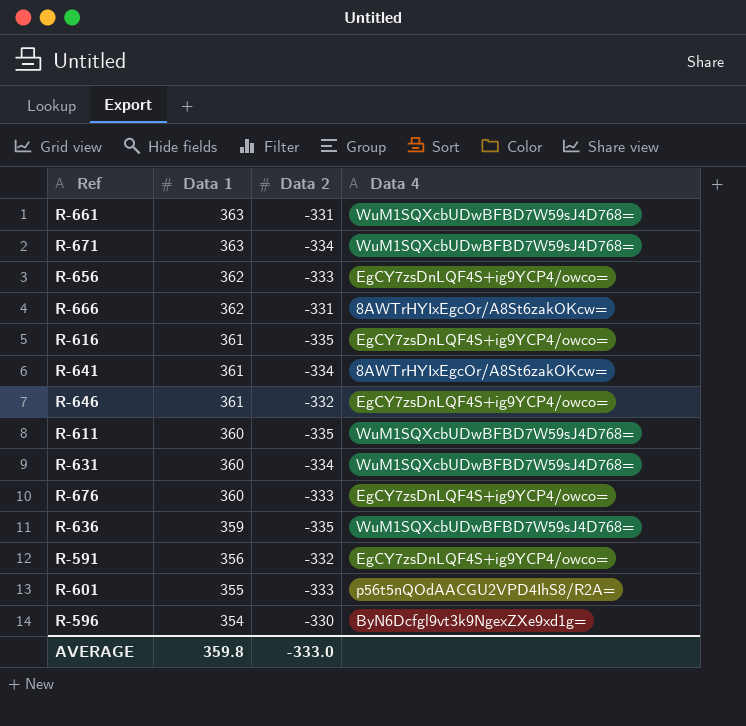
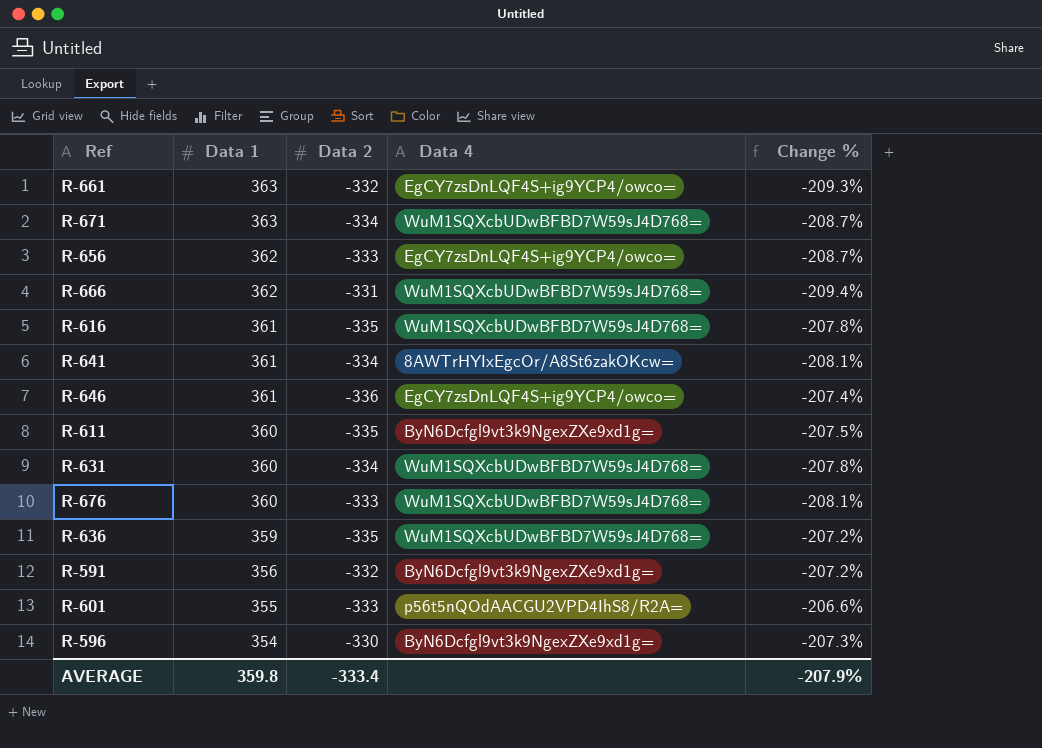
column Change % | formula: none -> ([Data 1] - [Data 2]) / [Data 2]
R-661 | Data 2: -331 -> -332
R-661 | Data 4: WuM1SQXcbUDwBFBD7W59sJ4D768= -> EgCY7zsDnLQF4S+ig9YCP4/owco=
R-666 | Data 4: 8AWTrHYIxEgcOr/A8St6zakOKcw= -> WuM1SQXcbUDwBFBD7W59sJ4D768=
R-616 | Data 4: EgCY7zsDnLQF4S+ig9YCP4/owco= -> WuM1SQXcbUDwBFBD7W59sJ4D768=
R-646 | Data 2: -332 -> -336
R-611 | Data 4: WuM1SQXcbUDwBFBD7W59sJ4D768= -> ByN6Dcfgl9vt3k9NgexZXe9xd1g=
R-676 | Data 4: EgCY7zsDnLQF4S+ig9YCP4/owco= -> WuM1SQXcbUDwBFBD7W59sJ4D768=
R-591 | Data 4: EgCY7zsDnLQF4S+ig9YCP4/owco= -> ByN6Dcfgl9vt3k9NgexZXe9xd1g=
AVERAGE | Data 2: -333.0 -> -333.4

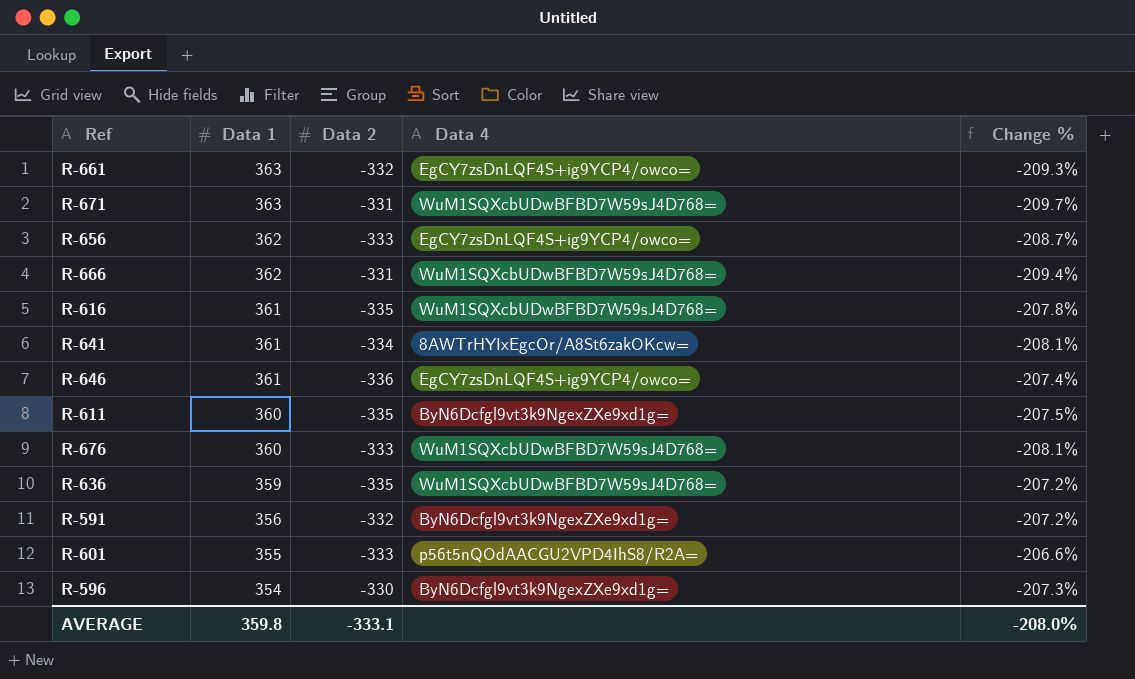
row R-631: 360 | -334 | WuM1SQXcbUDwBFBD7W59sJ4D768= | -207.8% -> none
R-671 | Data 2: -334 -> -331
R-671 | Change %: -208.7% -> -209.7%
AVERAGE | Data 2: -333.4 -> -333.1
AVERAGE | Change %: -207.9% -> -208.0%

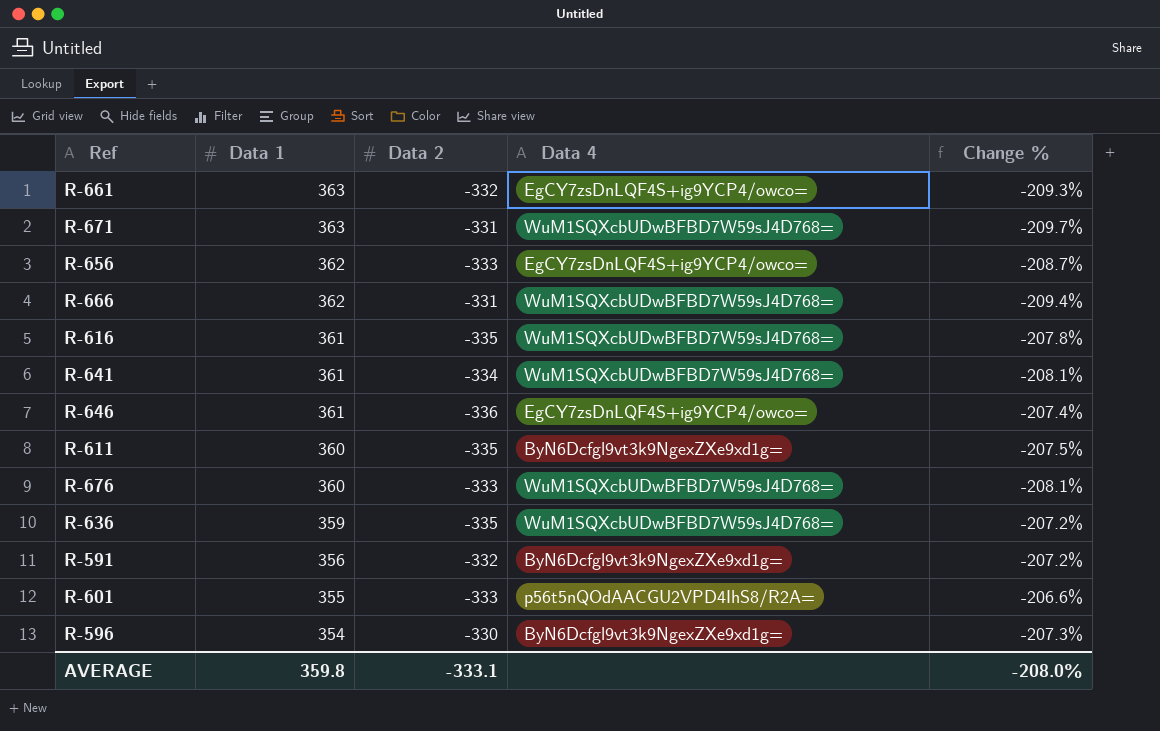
R-641 | Data 4: 8AWTrHYIxEgcOr/A8St6zakOKcw= -> WuM1SQXcbUDwBFBD7W59sJ4D768=

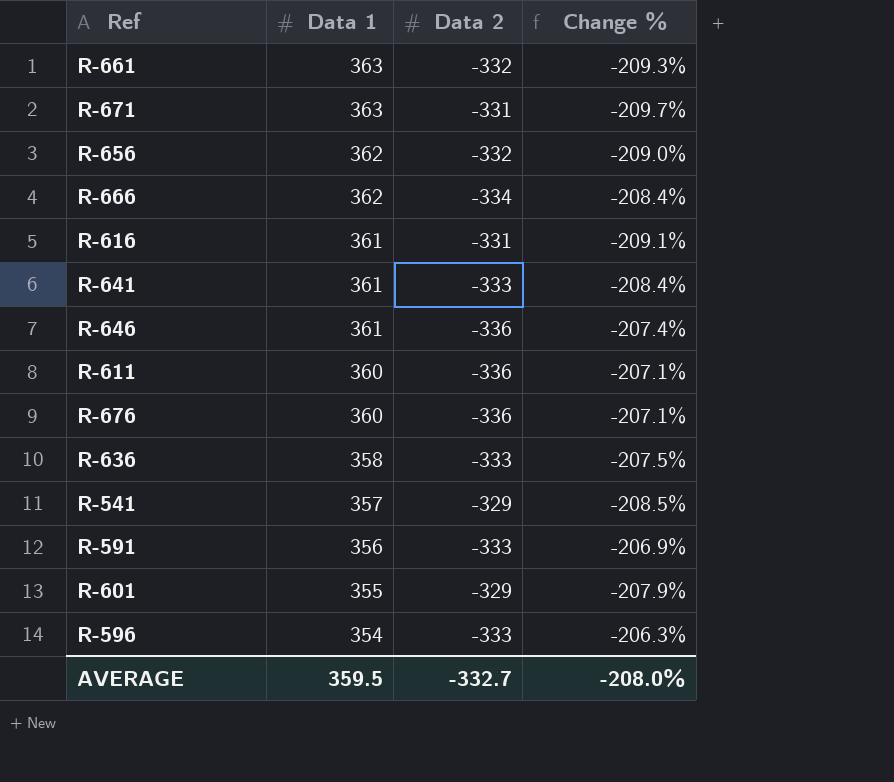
column Data 4 | position: 4 -> none
R-656 | Data 2: -333 -> -332
R-656 | Change %: -208.7% -> -209.0%
R-666 | Data 2: -331 -> -334
R-666 | Change %: -209.4% -> -208.4%
R-616 | Data 2: -335 -> -331
R-616 | Change %: -207.8% -> -209.1%
R-641 | Data 2: -334 -> -333
R-641 | Change %: -208.1% -> -208.4%
R-611 | Data 2: -335 -> -336
R-611 | Change %: -207.5% -> -207.1%
R-676 | Data 2: -333 -> -336
R-676 | Change %: -208.1% -> -207.1%
R-636 | Data 1: 359 -> 358
R-636 | Data 2: -335 -> -333
R-636 | Change %: -207.2% -> -207.5%
row R-541: none -> 357 | -329 | -208.5%
R-591 | Data 2: -332 -> -333
R-591 | Change %: -207.2% -> -206.9%
R-601 | Data 2: -333 -> -329
R-601 | Change %: -206.6% -> -207.9%
R-596 | Data 2: -330 -> -333
R-596 | Change %: -207.3% -> -206.3%
AVERAGE | Data 1: 359.8 -> 359.5
AVERAGE | Data 2: -333.1 -> -332.7

